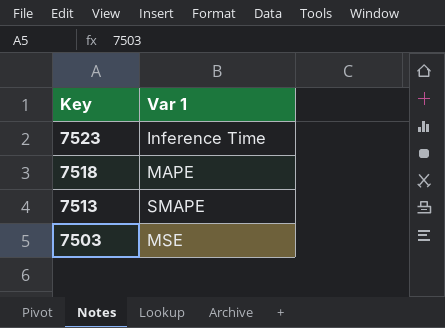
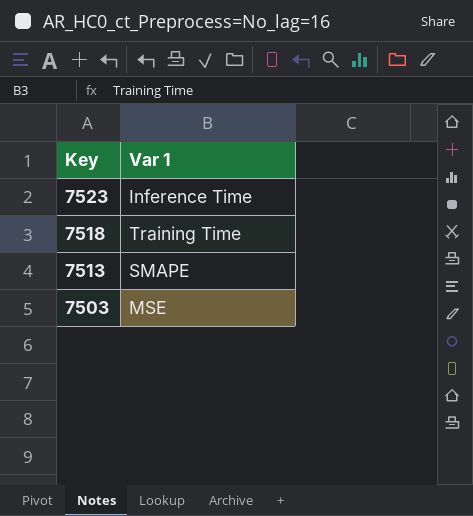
7518 | Var 1: MAPE -> Training Time

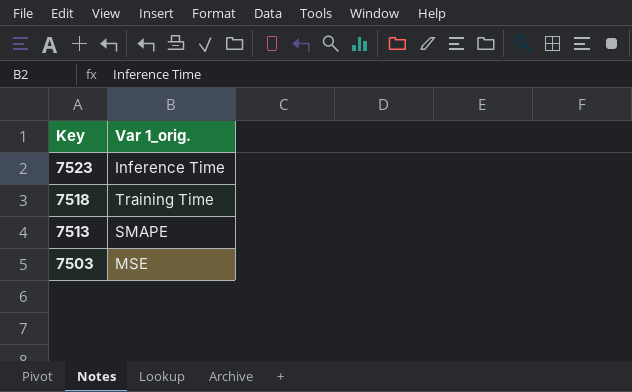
column name: Var 1 -> Var 1_orig.

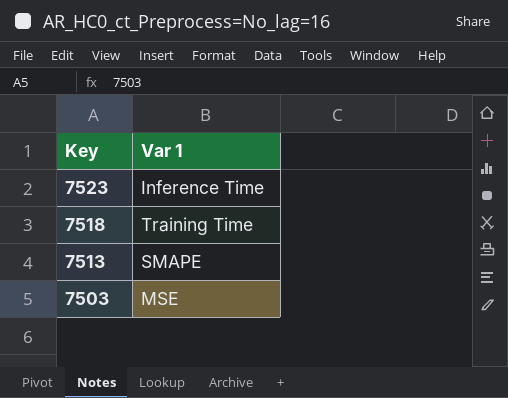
column name: Var 1_orig. -> Var 1

